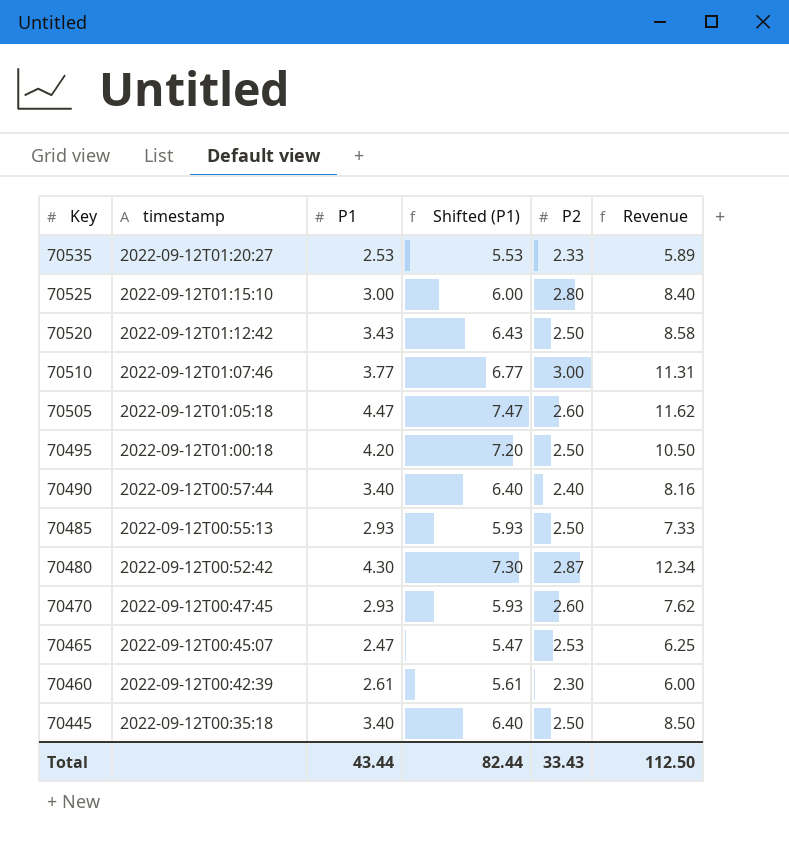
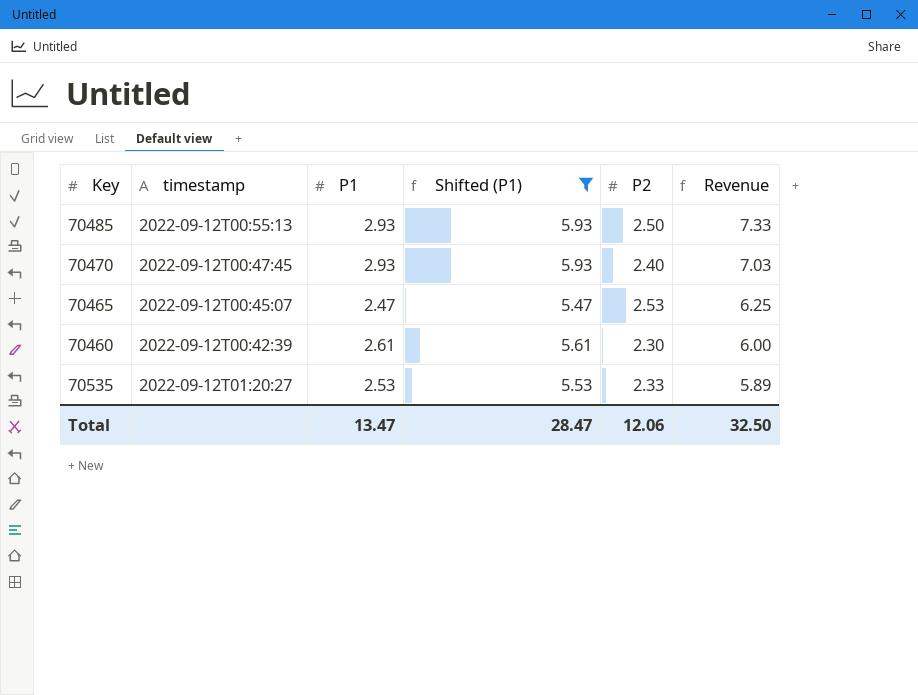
filter: none -> Shifted (P1) <= 5.93
row order: Key descending -> Revenue descending
70470 | P2: 2.60 -> 2.40
70470 | Revenue: 7.62 -> 7.03
Total | P1: 43.44 -> 13.47
Total | Shifted (P1): 82.44 -> 28.47
Total | P2: 33.43 -> 12.06
Total | Revenue: 112.50 -> 32.50

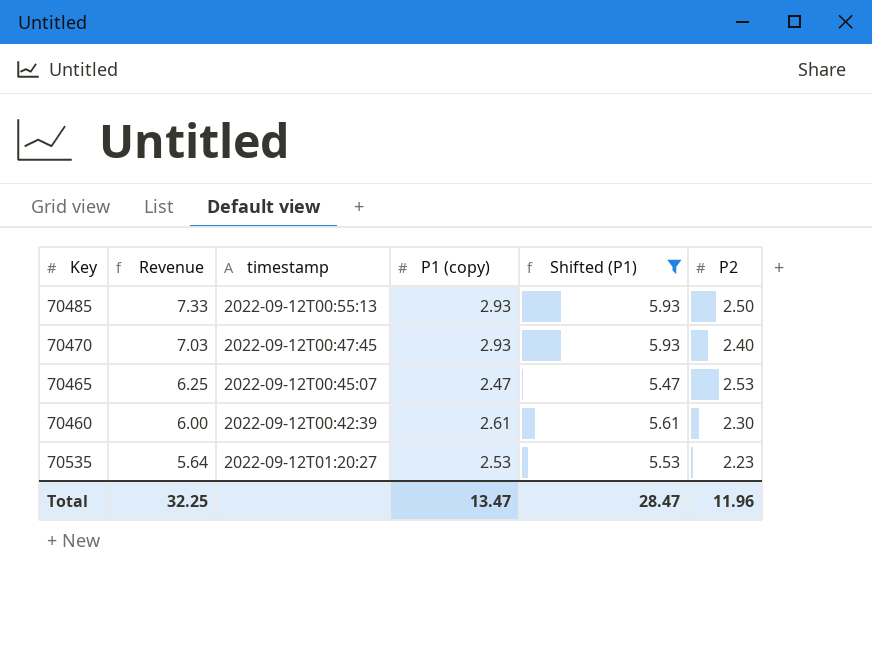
column Revenue | position: 6 -> 2
column name: P1 -> P1 (copy)
70535 | Revenue: 5.89 -> 5.64
70535 | P2: 2.33 -> 2.23
Total | Revenue: 32.50 -> 32.25
Total | P2: 12.06 -> 11.96

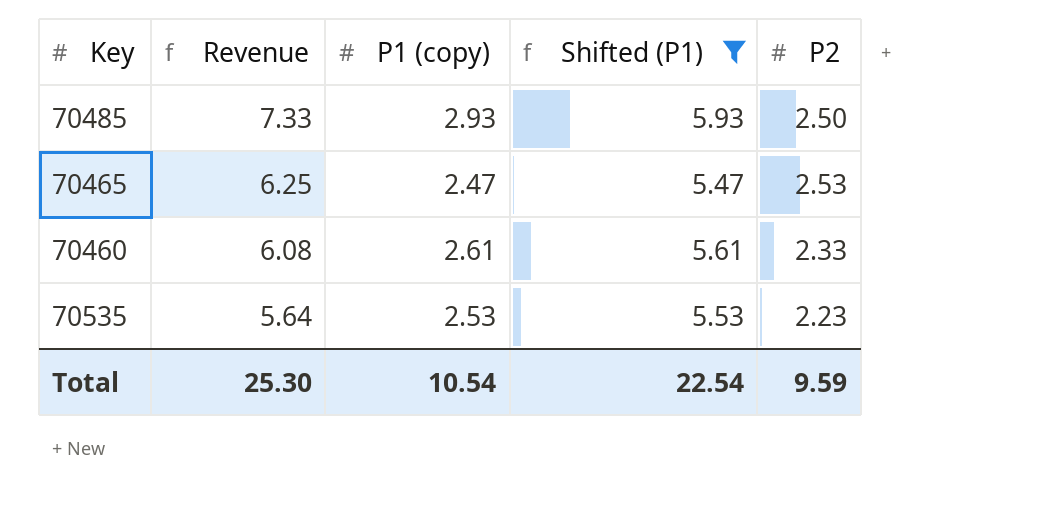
column timestamp | position: 3 -> none
row 70470: 7.03 | 2022-09-12T00:47:45 | 2.93 | 5.93 | 2.40 -> none
70460 | Revenue: 6.00 -> 6.08
70460 | P2: 2.30 -> 2.33
Total | Revenue: 32.25 -> 25.30
Total | P1 (copy): 13.47 -> 10.54
Total | Shifted (P1): 28.47 -> 22.54
Total | P2: 11.96 -> 9.59

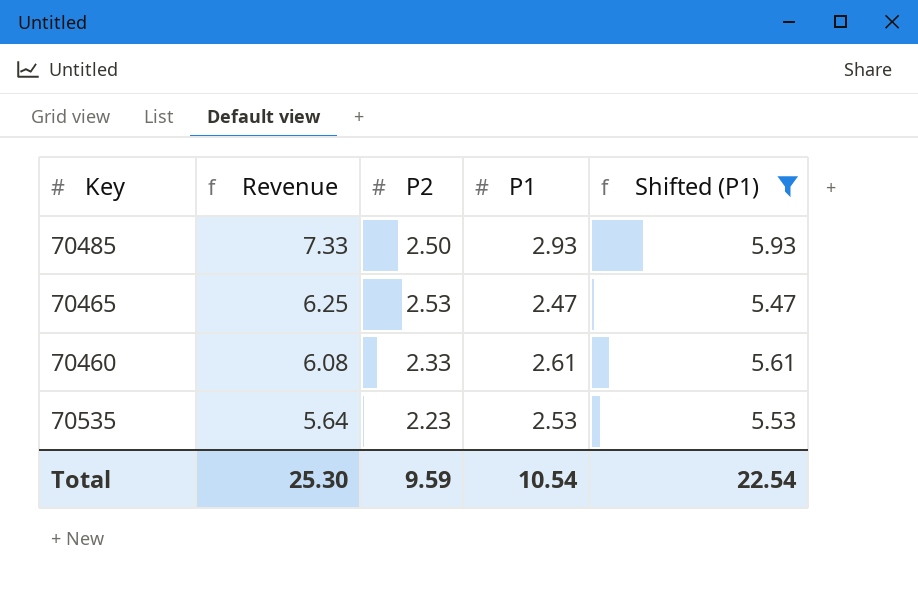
column P2 | position: 5 -> 3
column name: P1 (copy) -> P1

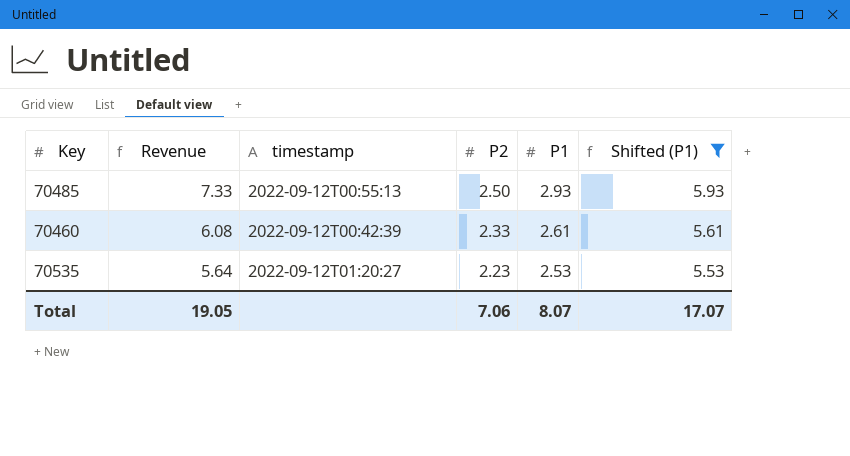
column timestamp | position: none -> 3
row 70465: 6.25 | 2.53 | 2.47 | 5.47 -> none
Total | Revenue: 25.30 -> 19.05
Total | P2: 9.59 -> 7.06
Total | P1: 10.54 -> 8.07
Total | Shifted (P1): 22.54 -> 17.07

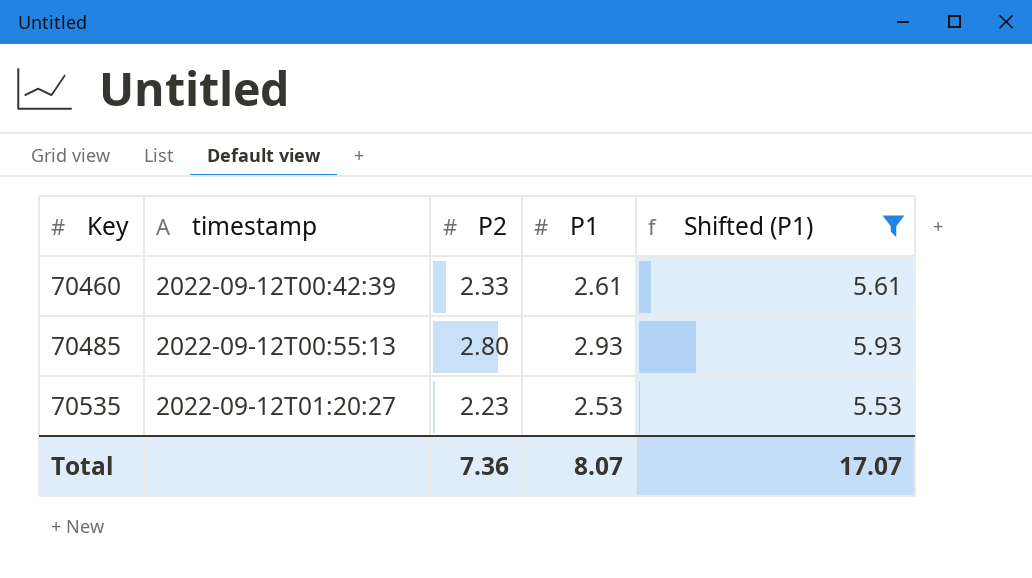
row order: Revenue descending -> Key ascending
column Revenue | formula: [P2] * [P1] -> none
70485 | P2: 2.50 -> 2.80
Total | P2: 7.06 -> 7.36

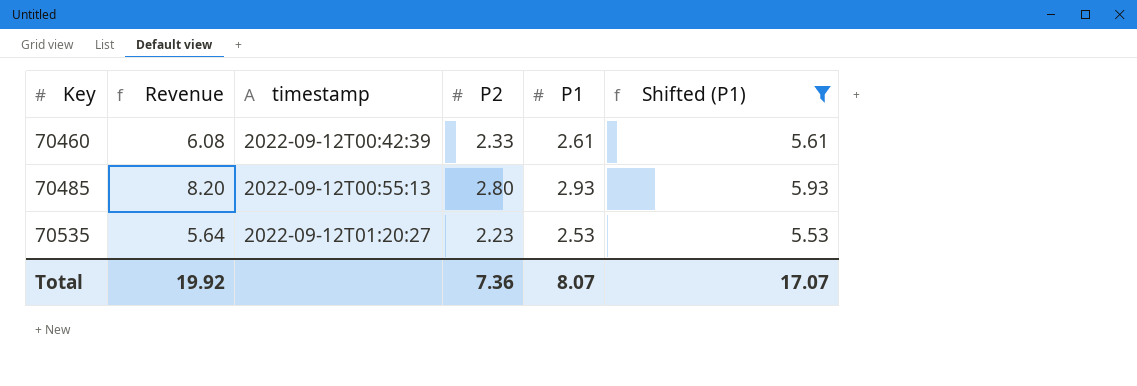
column Revenue | formula: none -> [P2] * [P1]

